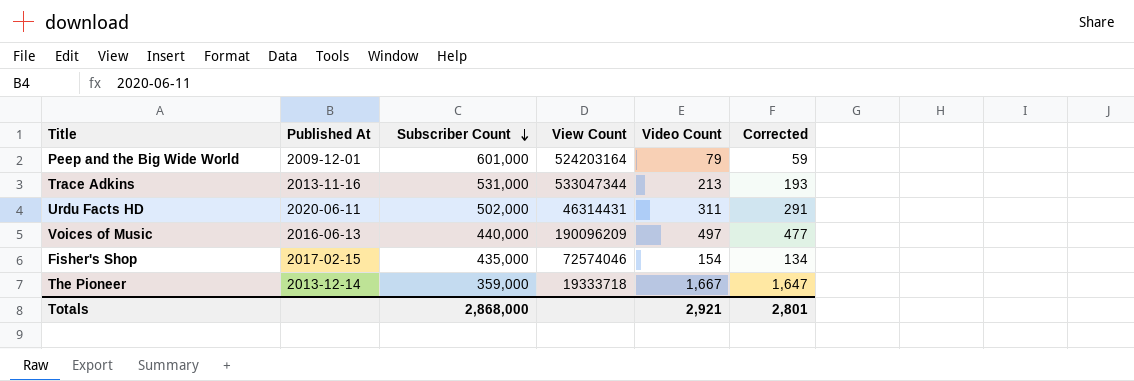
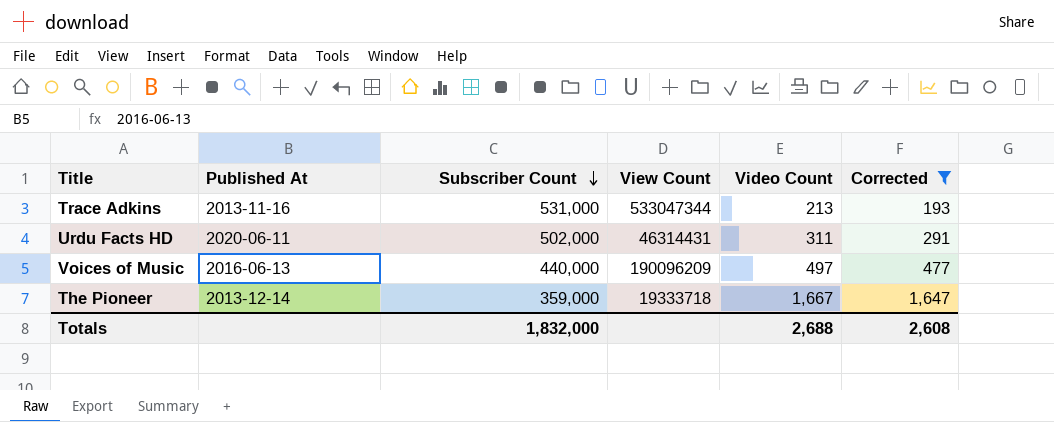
filter: none -> Corrected >= 193
Totals | Subscriber Count: 2,868,000 -> 1,832,000
Totals | Video Count: 2,921 -> 2,688
Totals | Corrected: 2,801 -> 2,608

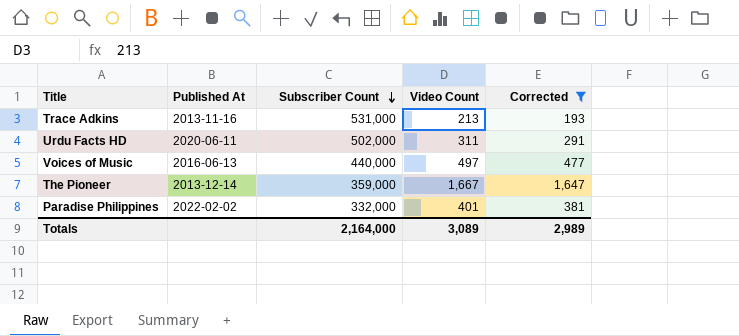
column View Count | position: 4 -> none
row Paradise Philippines: none -> 2022-02-02 | 332,000 | 401 | 381
Totals | Subscriber Count: 1,832,000 -> 2,164,000
Totals | Video Count: 2,688 -> 3,089
Totals | Corrected: 2,608 -> 2,989

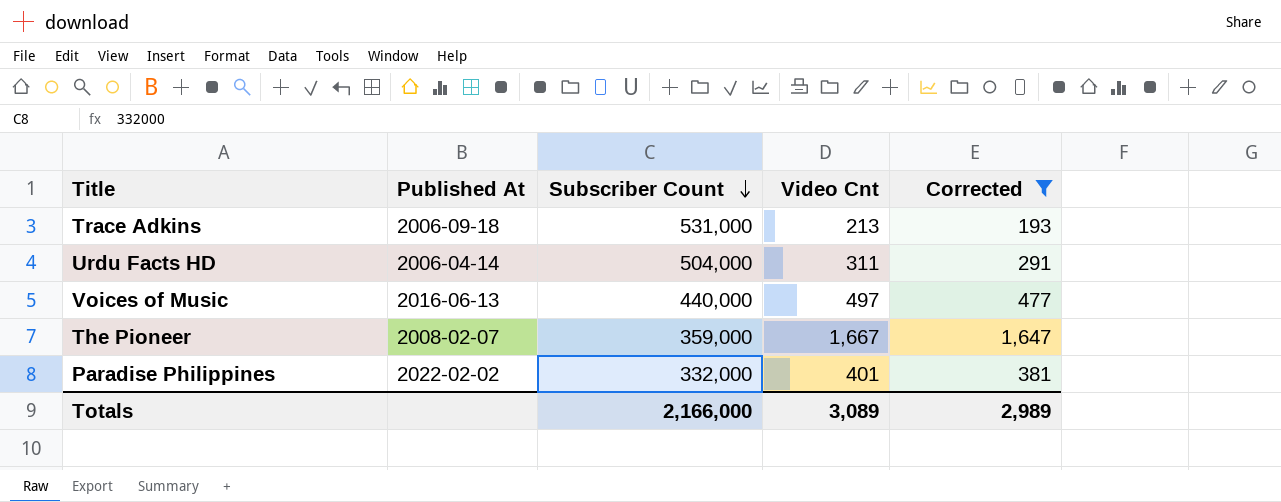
column name: Video Count -> Video Cnt
Trace Adkins | Published At: 2013-11-16 -> 2006-09-18
Urdu Facts HD | Published At: 2020-06-11 -> 2006-04-14
Urdu Facts HD | Subscriber Count: 502,000 -> 504,000
The Pioneer | Published At: 2013-12-14 -> 2008-02-07
Totals | Subscriber Count: 2,164,000 -> 2,166,000

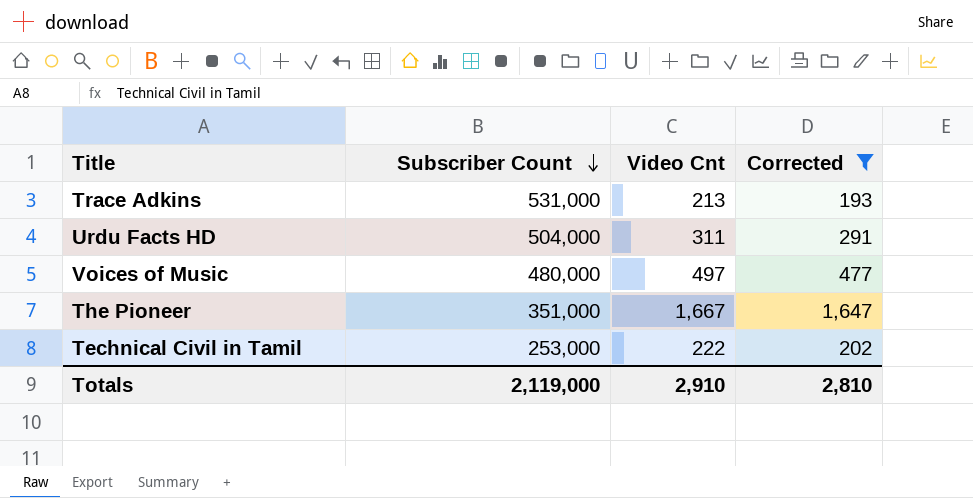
column Published At | position: 2 -> none
row Paradise Philippines: 2022-02-02 | 332,000 | 401 | 381 -> none
Voices of Music | Subscriber Count: 440,000 -> 480,000
The Pioneer | Subscriber Count: 359,000 -> 351,000
row Technical Civil in Tamil: none -> 253,000 | 222 | 202
Totals | Subscriber Count: 2,166,000 -> 2,119,000
Totals | Video Cnt: 3,089 -> 2,910
Totals | Corrected: 2,989 -> 2,810

